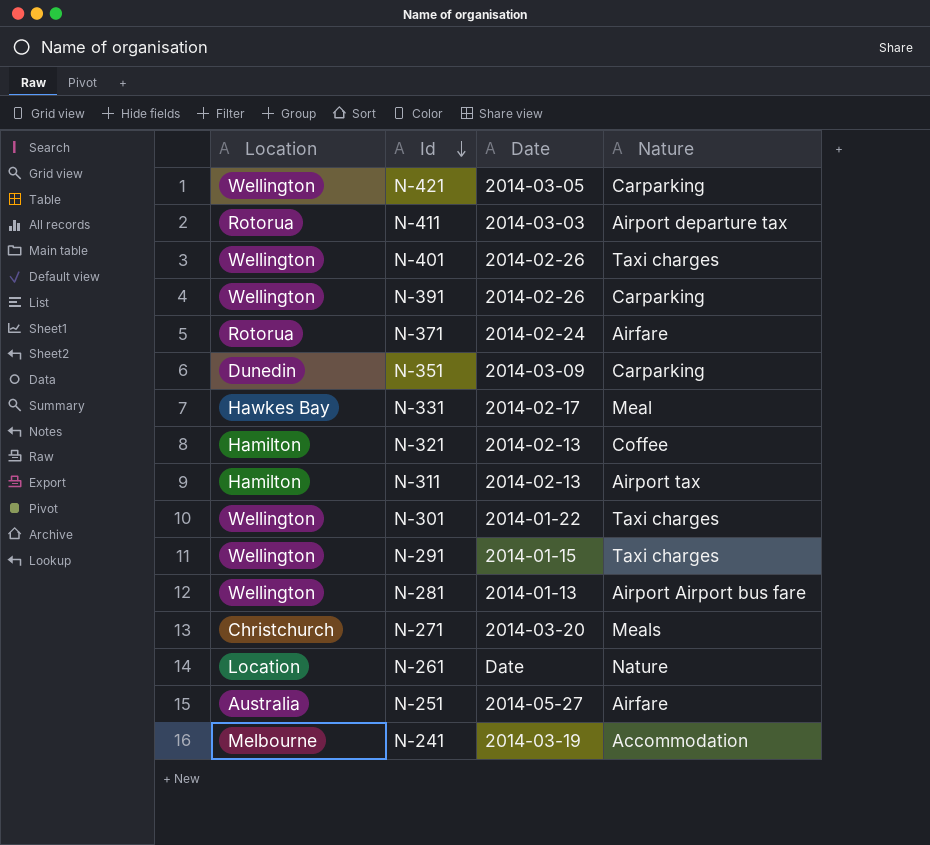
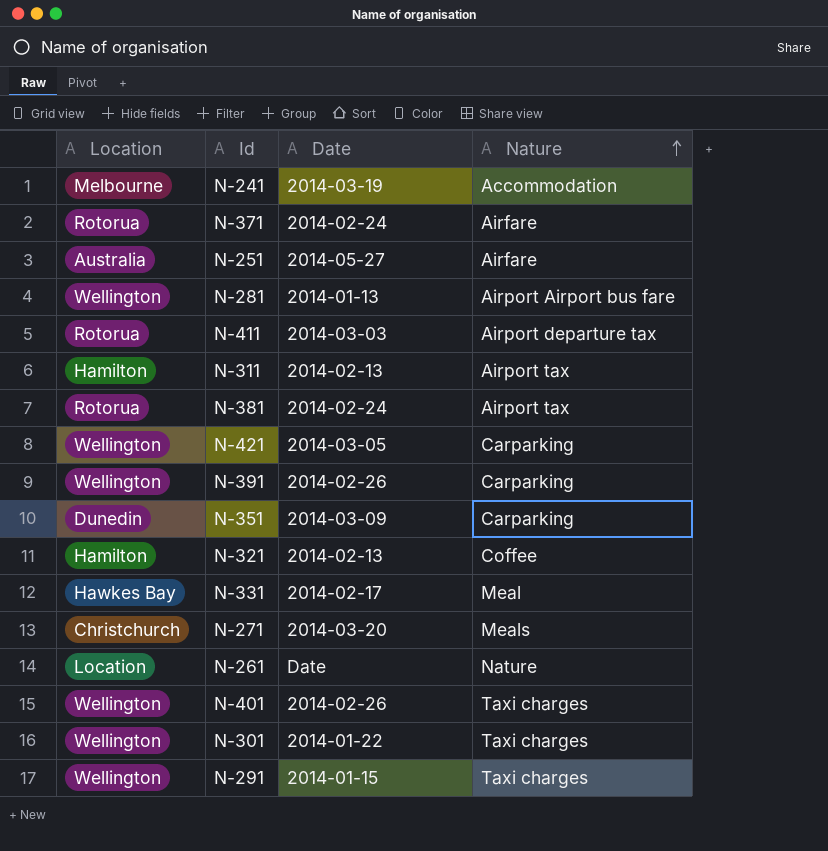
row order: Id descending -> Nature ascending
row N-381: none -> Rotorua | 2014-02-24 | Airport tax

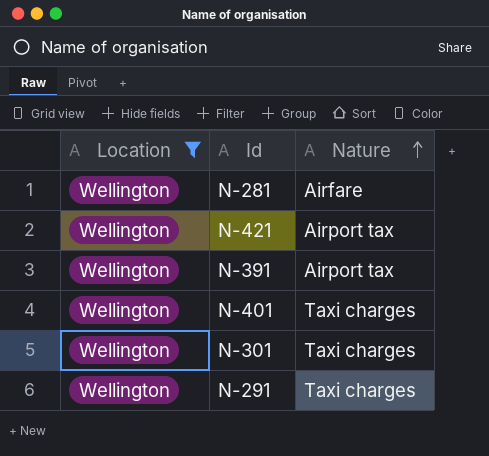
filter: none -> Location = Wellington
column Date | position: 3 -> none
N-281 | Nature: Airport Airport bus fare -> Airfare
N-421 | Nature: Carparking -> Airport tax
N-391 | Nature: Carparking -> Airport tax

